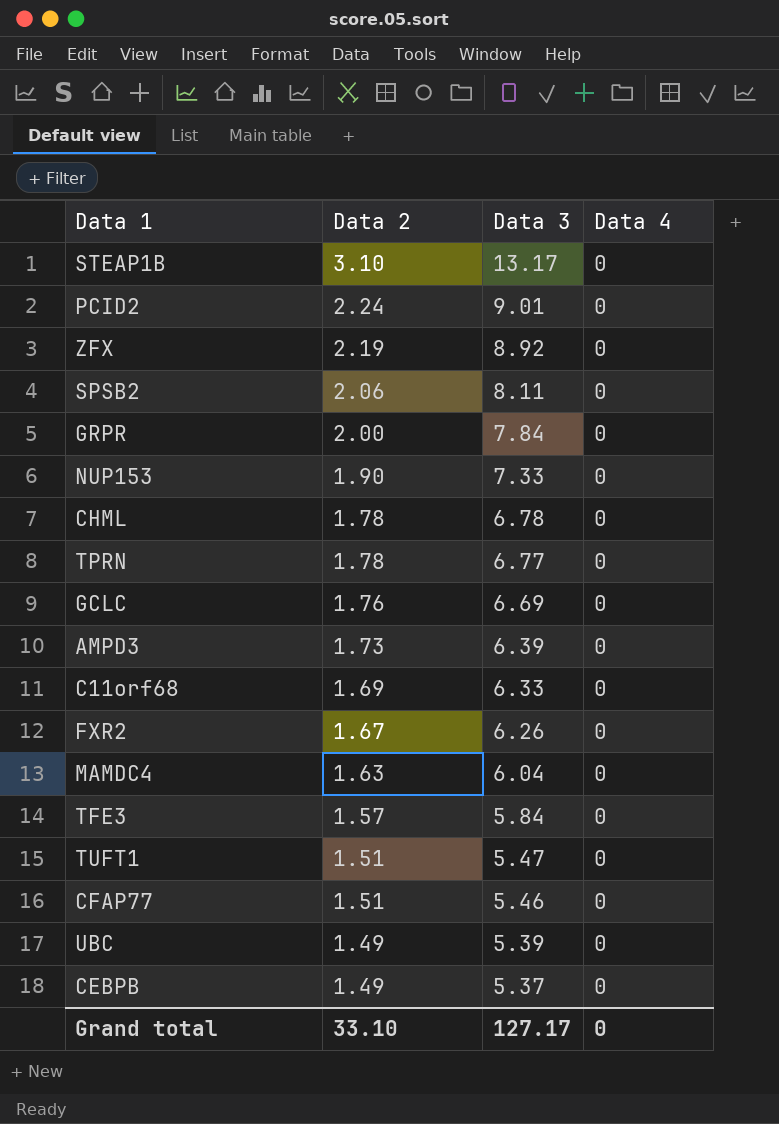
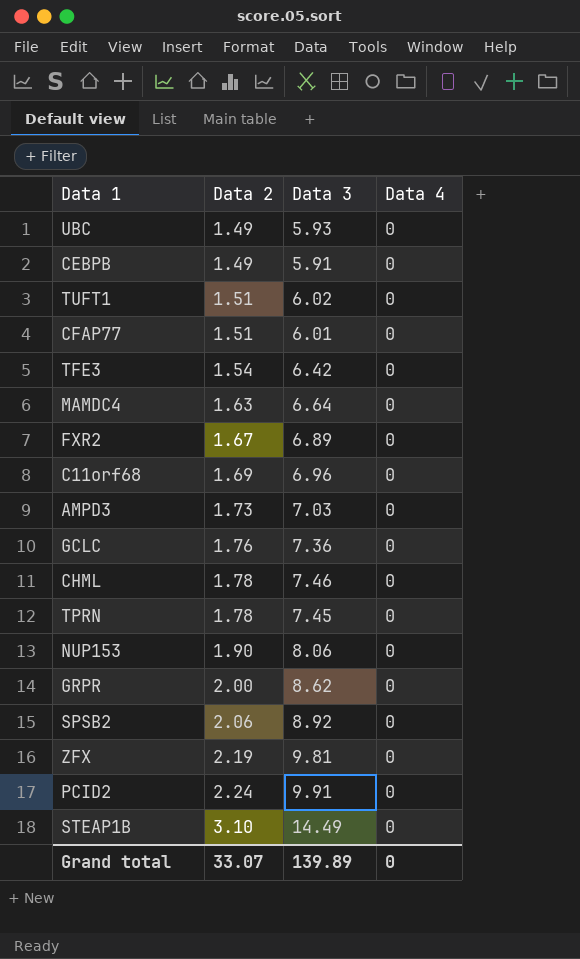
row order: Data 2 descending -> Data 2 ascending
UBC | Data 3: 5.39 -> 5.93
CEBPB | Data 3: 5.37 -> 5.91
TUFT1 | Data 3: 5.47 -> 6.02
CFAP77 | Data 3: 5.46 -> 6.01
TFE3 | Data 2: 1.57 -> 1.54
TFE3 | Data 3: 5.84 -> 6.42
MAMDC4 | Data 3: 6.04 -> 6.64
FXR2 | Data 3: 6.26 -> 6.89
C11orf68 | Data 3: 6.33 -> 6.96
AMPD3 | Data 3: 6.39 -> 7.03
GCLC | Data 3: 6.69 -> 7.36
CHML | Data 3: 6.78 -> 7.46
TPRN | Data 3: 6.77 -> 7.45
NUP153 | Data 3: 7.33 -> 8.06
GRPR | Data 3: 7.84 -> 8.62
SPSB2 | Data 3: 8.11 -> 8.92
ZFX | Data 3: 8.92 -> 9.81
PCID2 | Data 3: 9.01 -> 9.91
STEAP1B | Data 3: 13.17 -> 14.49
Grand total | Data 2: 33.10 -> 33.07
Grand total | Data 3: 127.17 -> 139.89

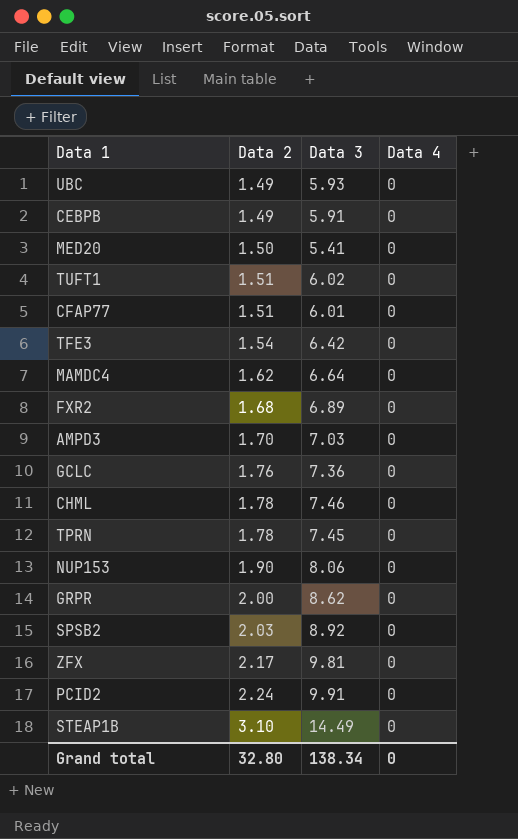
row C11orf68: 1.69 | 6.96 | 0 -> none
row MED20: none -> 1.50 | 5.41 | 0
MAMDC4 | Data 2: 1.63 -> 1.62
FXR2 | Data 2: 1.67 -> 1.68
AMPD3 | Data 2: 1.73 -> 1.70
SPSB2 | Data 2: 2.06 -> 2.03
ZFX | Data 2: 2.19 -> 2.17
Grand total | Data 2: 33.07 -> 32.80
Grand total | Data 3: 139.89 -> 138.34

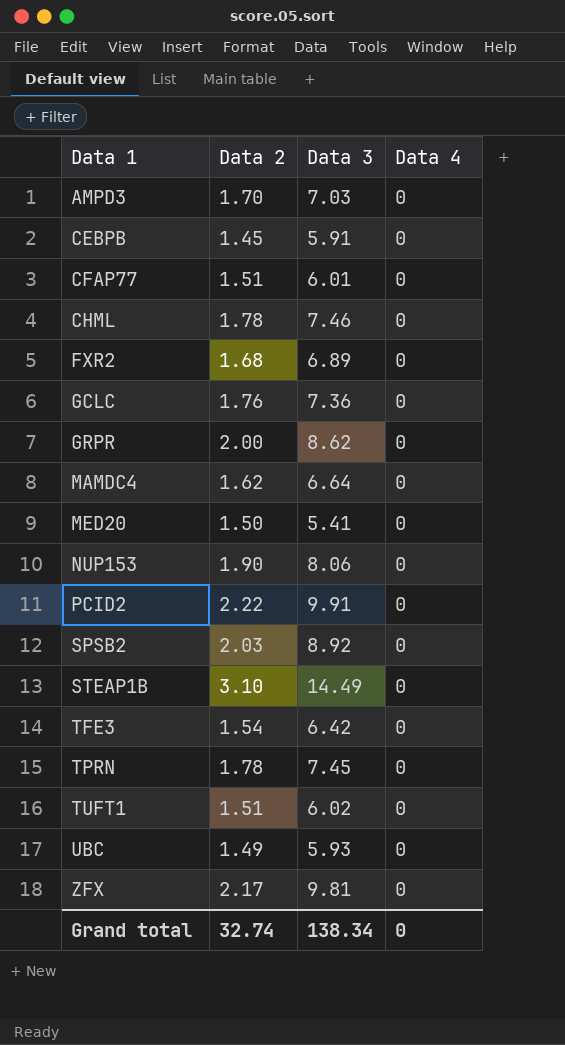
row order: Data 2 ascending -> Data 1 ascending
CEBPB | Data 2: 1.49 -> 1.45
PCID2 | Data 2: 2.24 -> 2.22
Grand total | Data 2: 32.80 -> 32.74

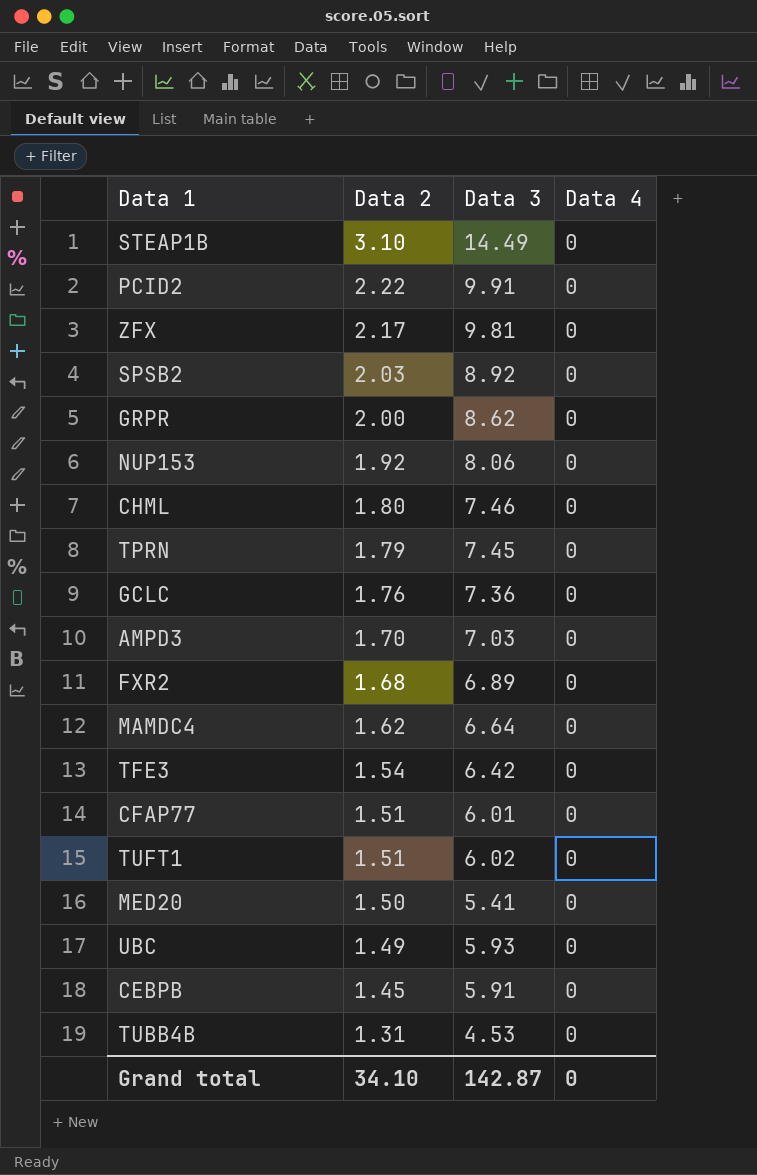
row order: Data 1 ascending -> Data 2 descending
NUP153 | Data 2: 1.90 -> 1.92
CHML | Data 2: 1.78 -> 1.80
TPRN | Data 2: 1.78 -> 1.79
row TUBB4B: none -> 1.31 | 4.53 | 0
Grand total | Data 2: 32.74 -> 34.10
Grand total | Data 3: 138.34 -> 142.87

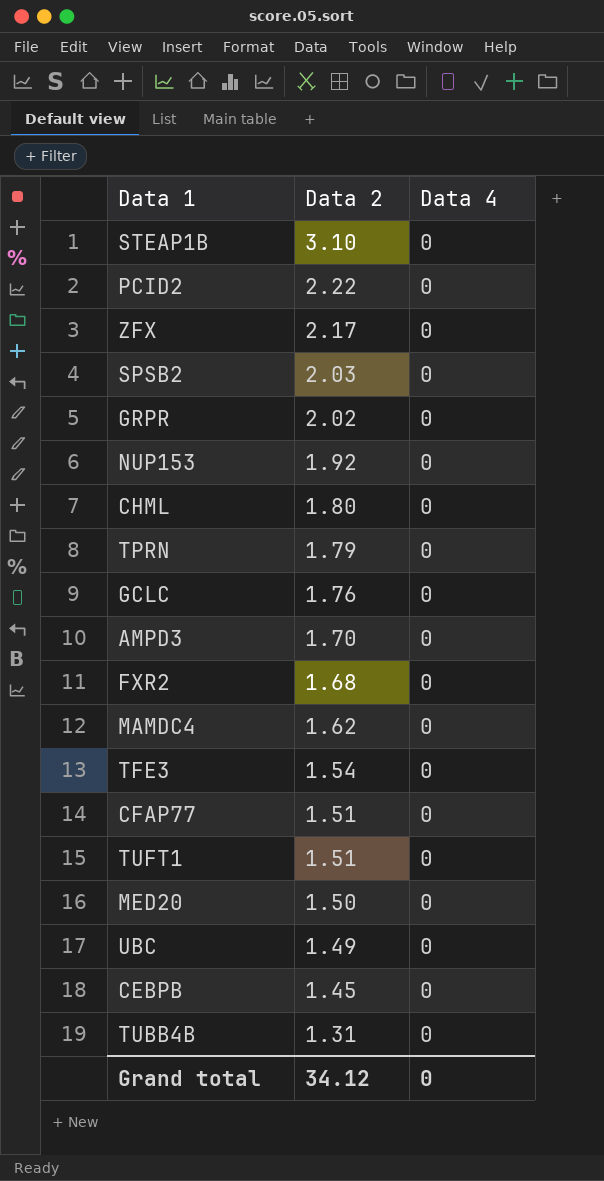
column Data 3 | position: 3 -> none
GRPR | Data 2: 2.00 -> 2.02
Grand total | Data 2: 34.10 -> 34.12

